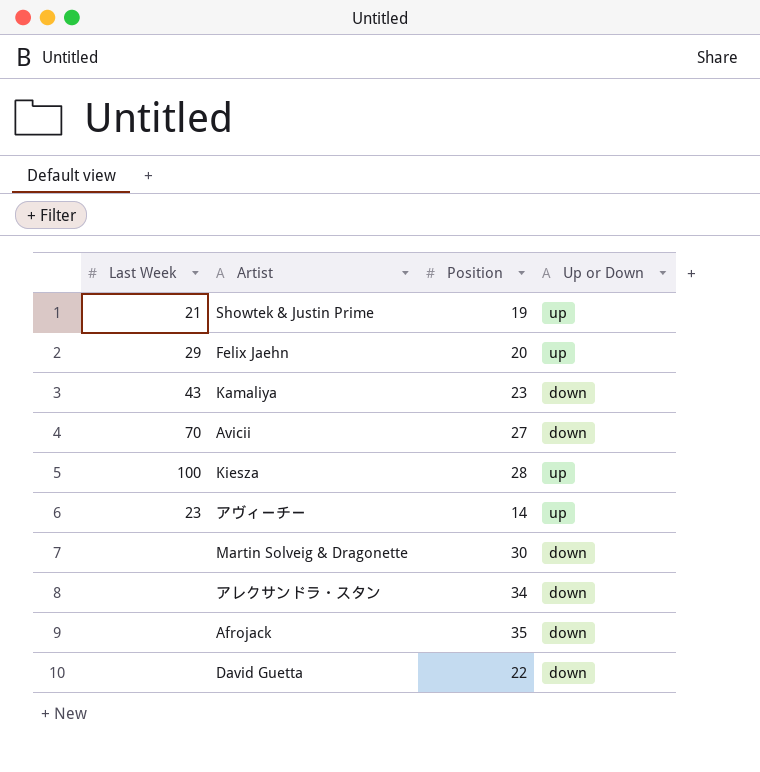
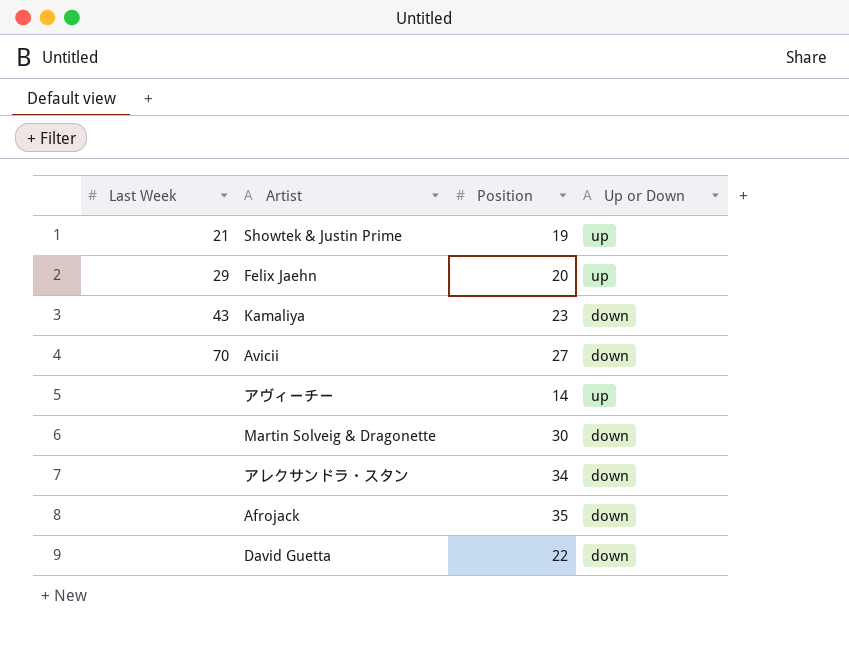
row Kiesza: 100 | 28 | up -> none
アヴィーチー | Last Week: 23 -> none

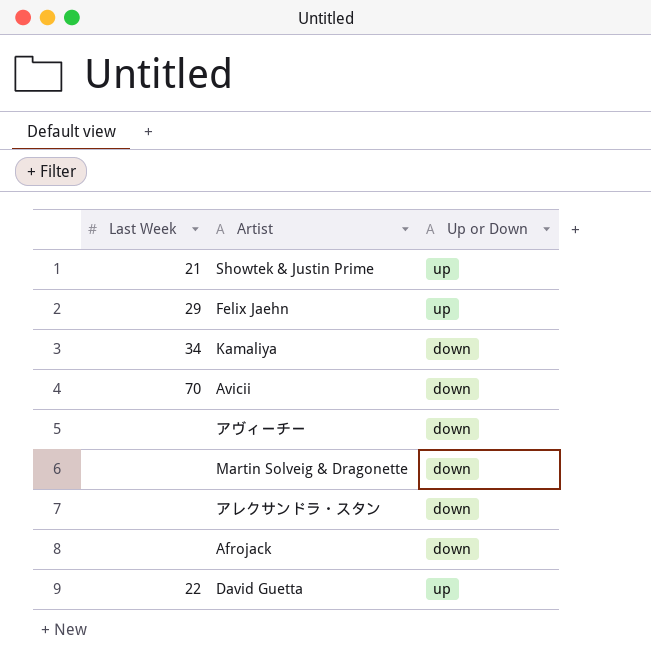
column Position | position: 3 -> none
Kamaliya | Last Week: 43 -> 34
アヴィーチー | Up or Down: up -> down
David Guetta | Last Week: none -> 22
David Guetta | Up or Down: down -> up

